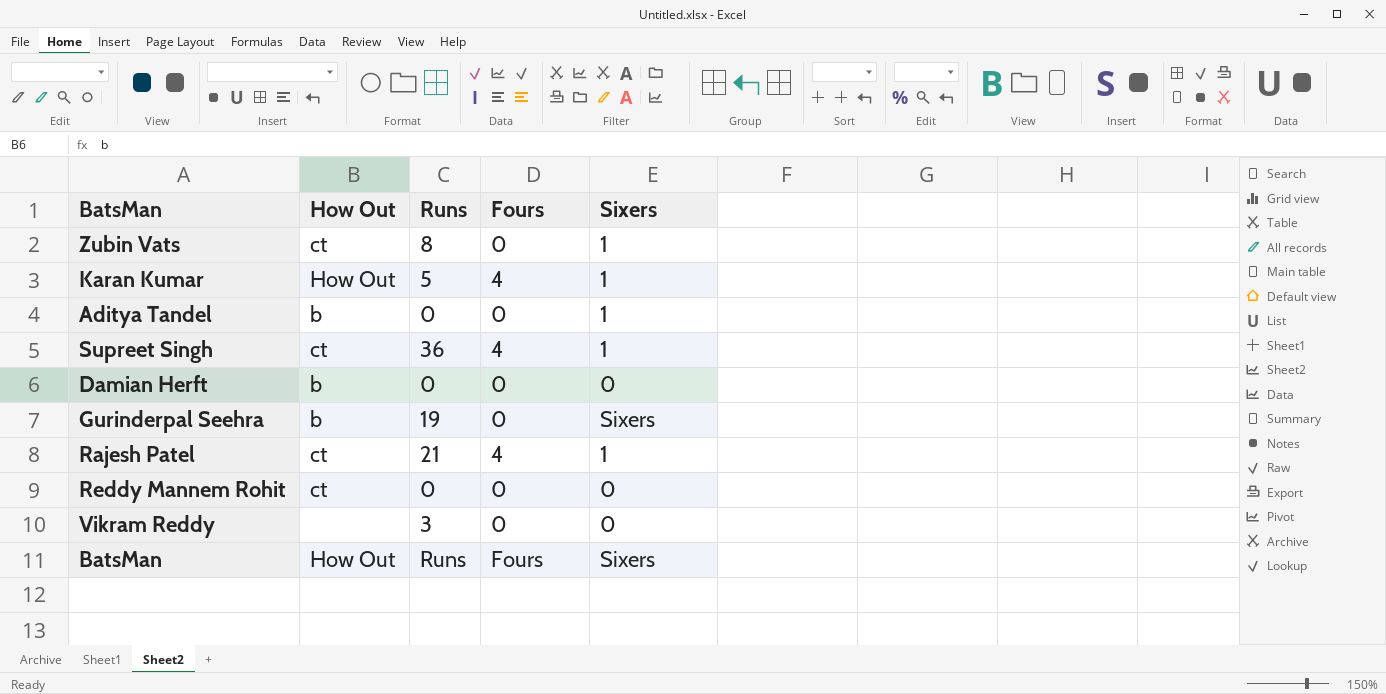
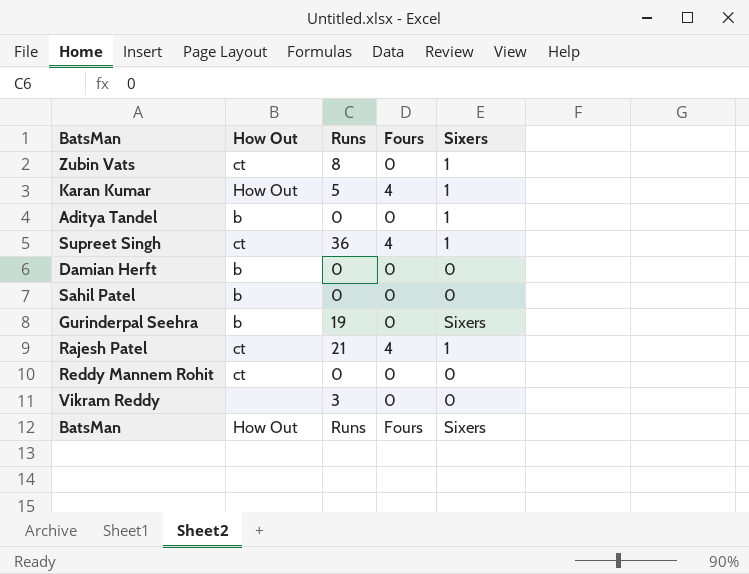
row Sahil Patel: none -> b | 0 | 0 | 0

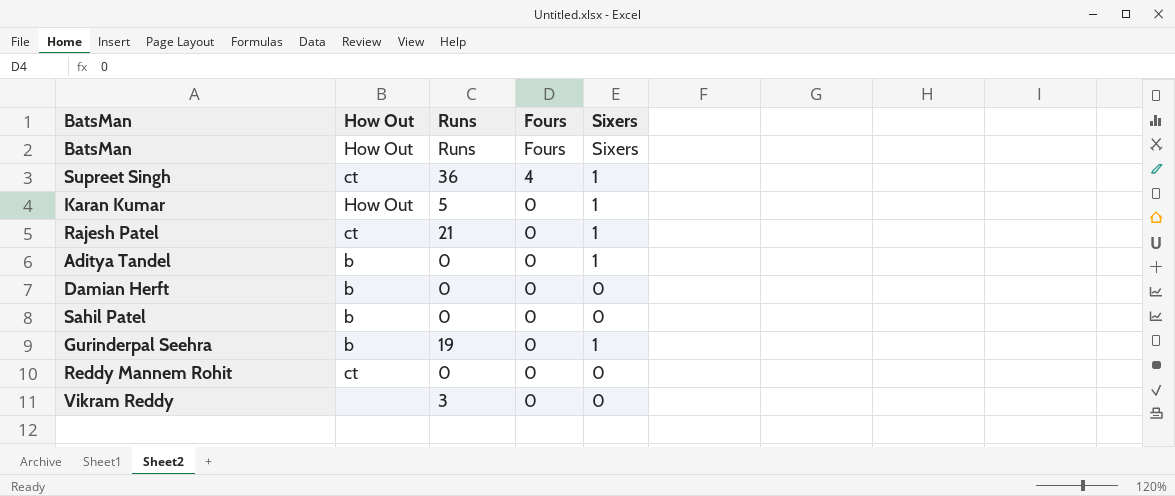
row order: none -> Fours descending
row Zubin Vats: ct | 8 | 0 | 1 -> none
Karan Kumar | Fours: 4 -> 0
Rajesh Patel | Fours: 4 -> 0
Gurinderpal Seehra | Sixers: Sixers -> 1

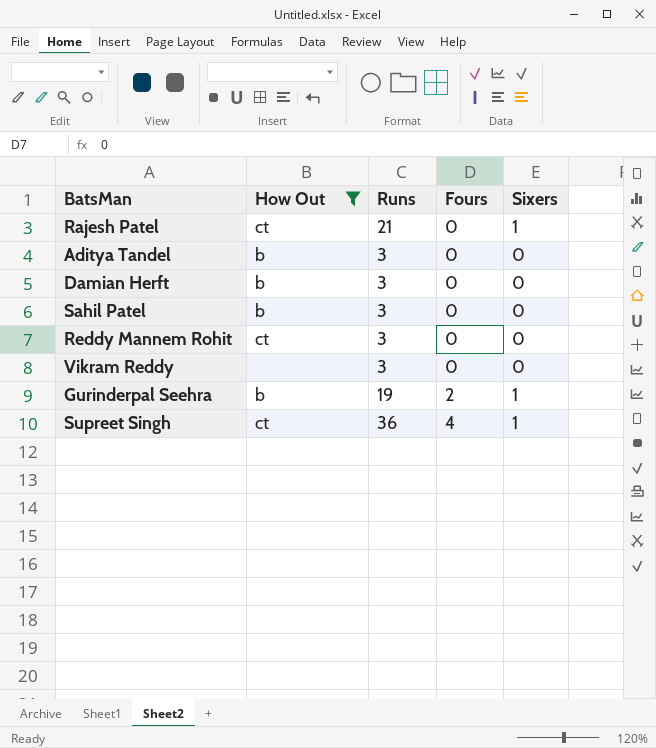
filter: none -> How Out != How Out
row order: Fours descending -> Fours ascending
Aditya Tandel | Runs: 0 -> 3
Aditya Tandel | Sixers: 1 -> 0
Damian Herft | Runs: 0 -> 3
Sahil Patel | Runs: 0 -> 3
Reddy Mannem Rohit | Runs: 0 -> 3
Gurinderpal Seehra | Fours: 0 -> 2

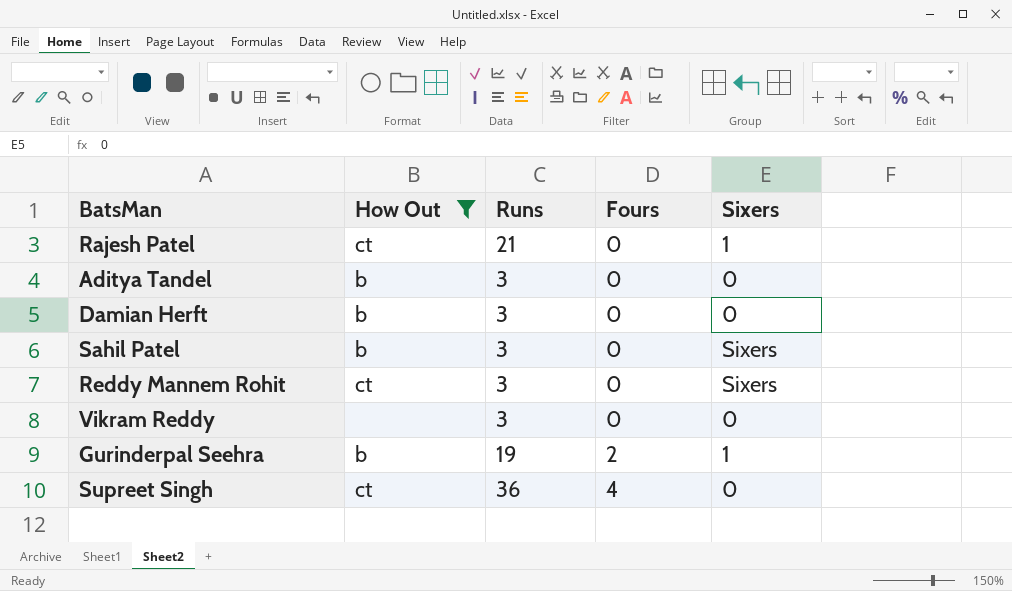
Sahil Patel | Sixers: 0 -> Sixers
Reddy Mannem Rohit | Sixers: 0 -> Sixers
Supreet Singh | Sixers: 1 -> 0

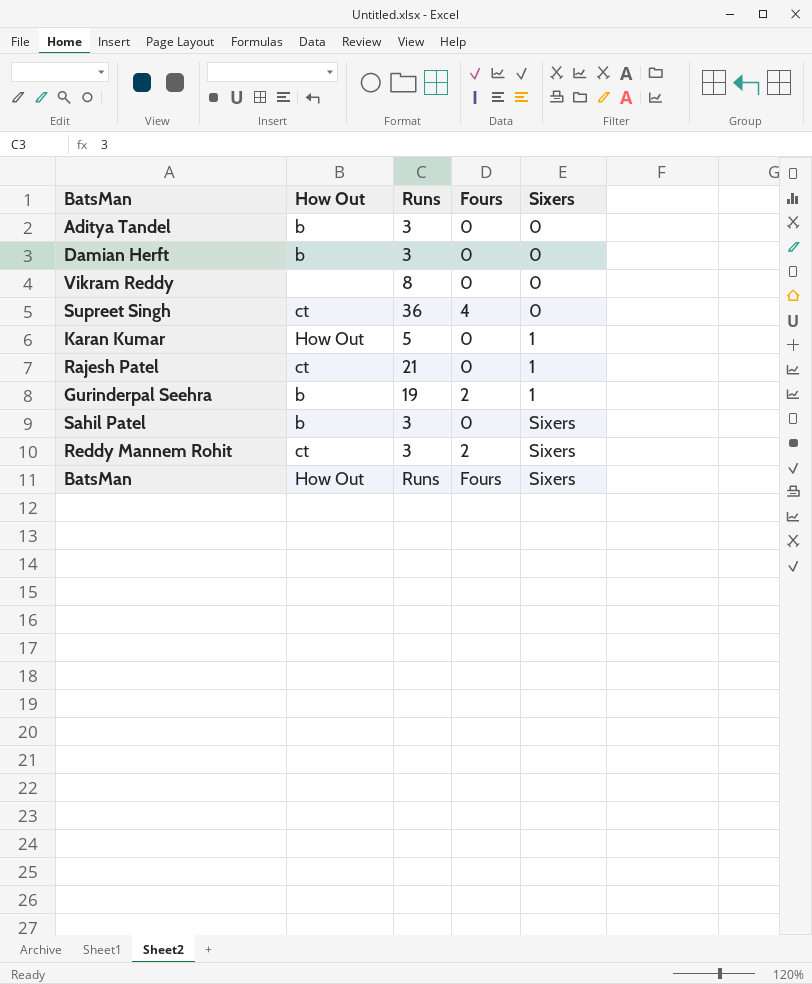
filter: How Out != How Out -> none
row order: Fours ascending -> Sixers ascending
Vikram Reddy | Runs: 3 -> 8
Reddy Mannem Rohit | Fours: 0 -> 2

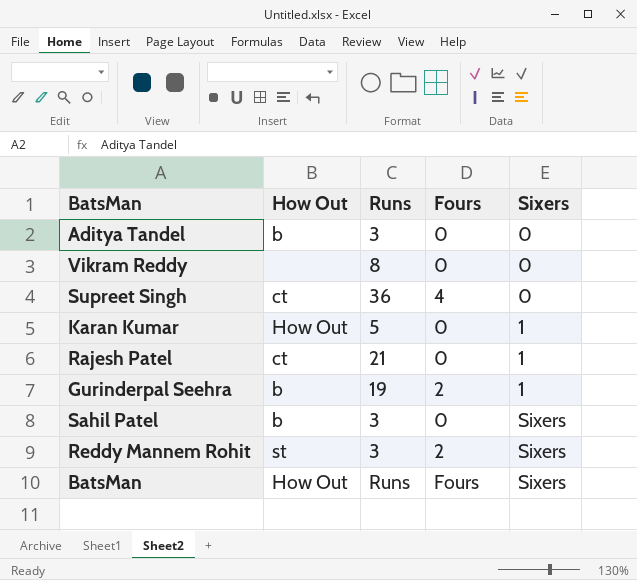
row Damian Herft: b | 3 | 0 | 0 -> none
Reddy Mannem Rohit | How Out: ct -> st

